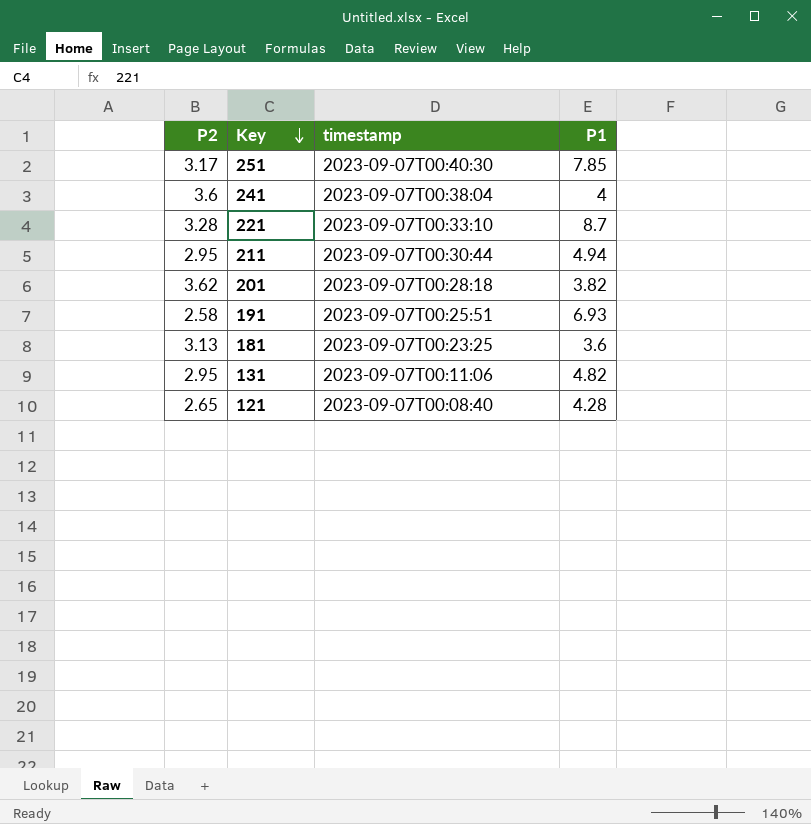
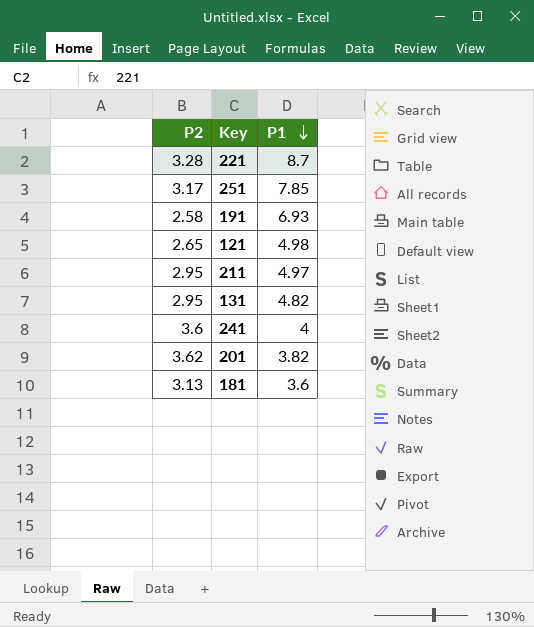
row order: Key descending -> P1 descending
column timestamp | position: 3 -> none
121 | P1: 4.28 -> 4.98
211 | P1: 4.94 -> 4.97

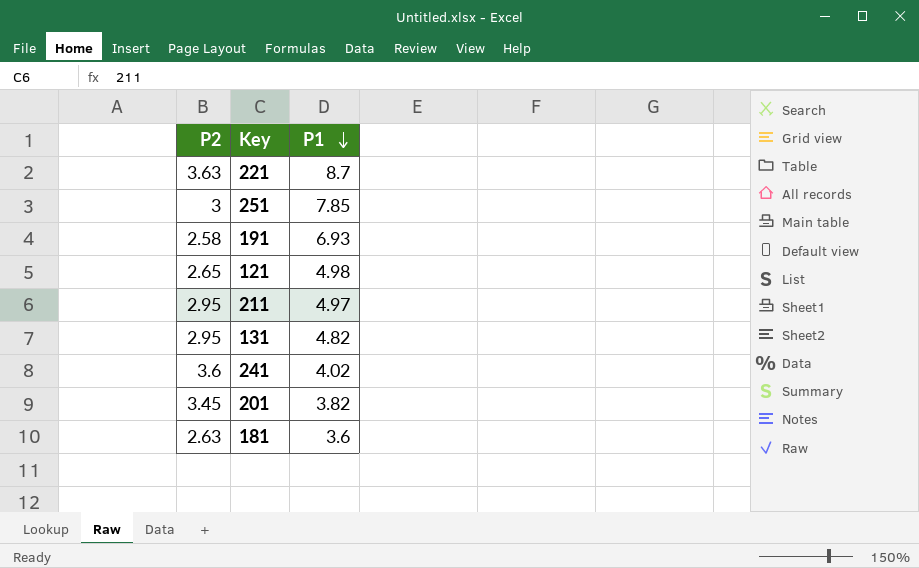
221 | P2: 3.28 -> 3.63
251 | P2: 3.17 -> 3
241 | P1: 4 -> 4.02
201 | P2: 3.62 -> 3.45
181 | P2: 3.13 -> 2.63

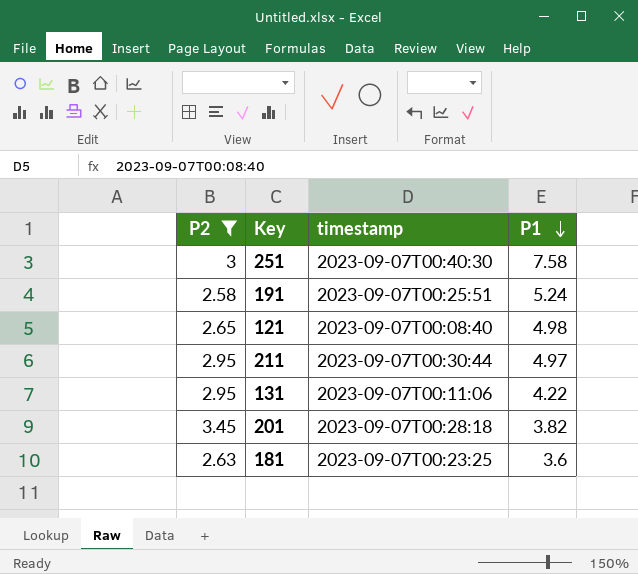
filter: none -> P2 <= 3.45
column timestamp | position: none -> 3
251 | P1: 7.85 -> 7.58
191 | P1: 6.93 -> 5.24
131 | P1: 4.82 -> 4.22

